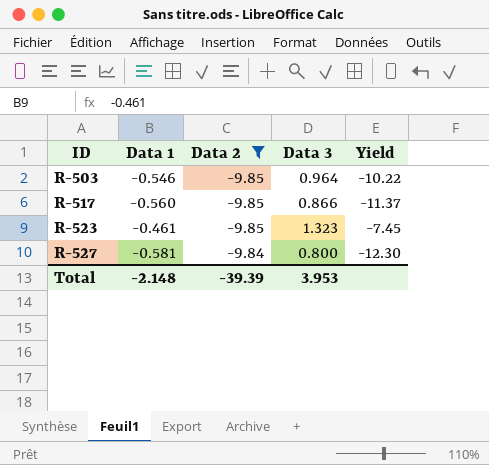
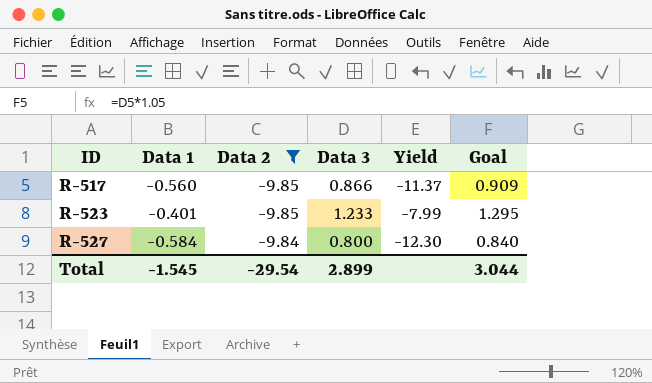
column Goal | formula: none -> [Data 3] * 1.05
row R-503: -0.546 | -9.85 | 0.964 | -10.22 -> none
R-523 | Data 1: -0.461 -> -0.401
R-523 | Data 3: 1.323 -> 1.233
R-523 | Yield: -7.45 -> -7.99
R-527 | Data 1: -0.581 -> -0.584
Total | Data 1: -2.148 -> -1.545
Total | Data 2: -39.39 -> -29.54
Total | Data 3: 3.953 -> 2.899

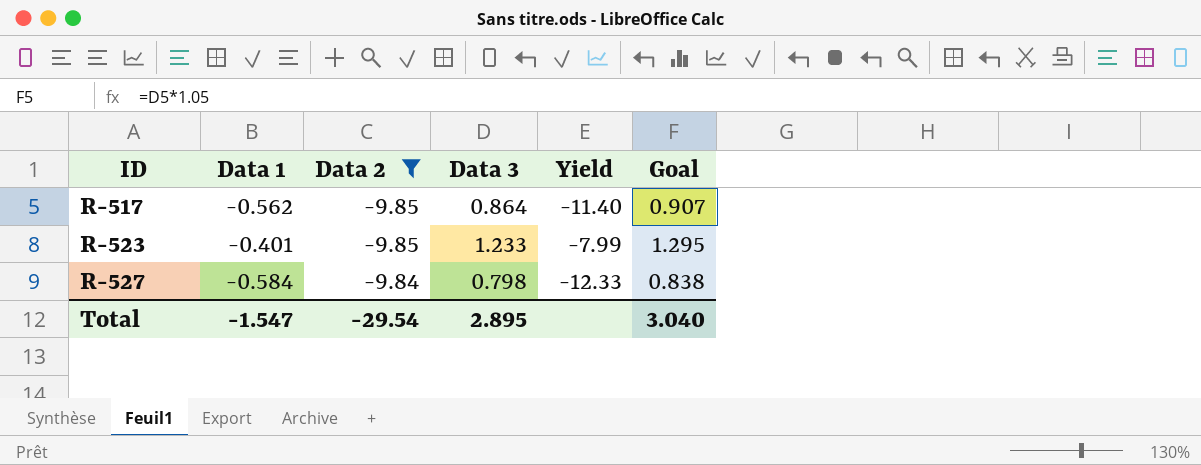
R-517 | Data 1: -0.560 -> -0.562
R-517 | Data 3: 0.866 -> 0.864
R-517 | Yield: -11.37 -> -11.40
R-517 | Goal: 0.909 -> 0.907
R-527 | Data 3: 0.800 -> 0.798
R-527 | Yield: -12.30 -> -12.33
R-527 | Goal: 0.840 -> 0.838
Total | Data 1: -1.545 -> -1.547
Total | Data 3: 2.899 -> 2.895
Total | Goal: 3.044 -> 3.040

